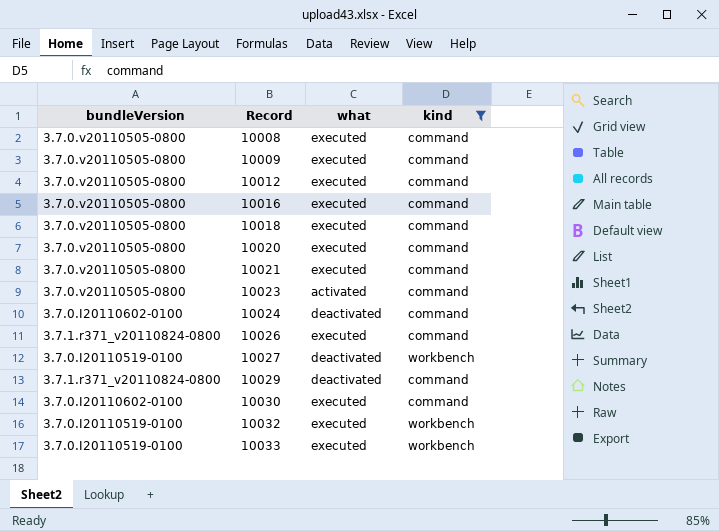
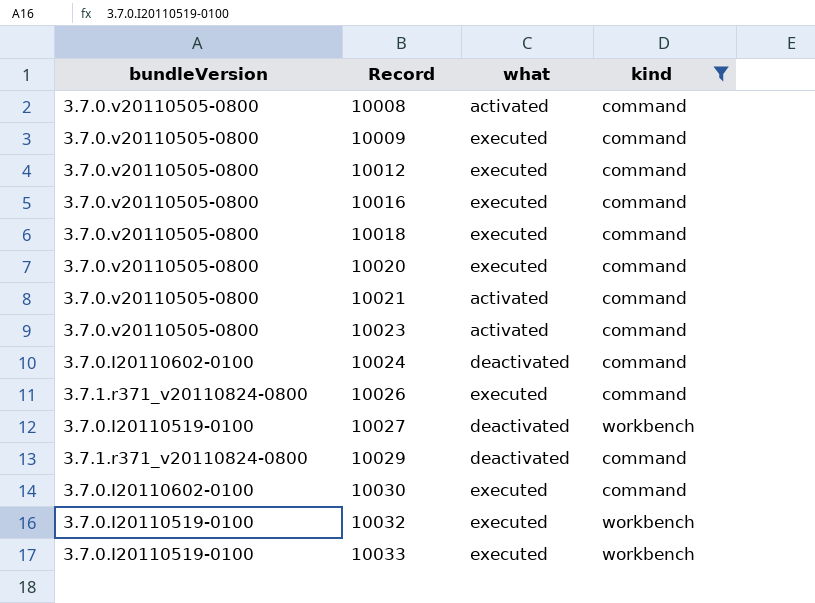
10008 | what: executed -> activated
10021 | what: executed -> activated

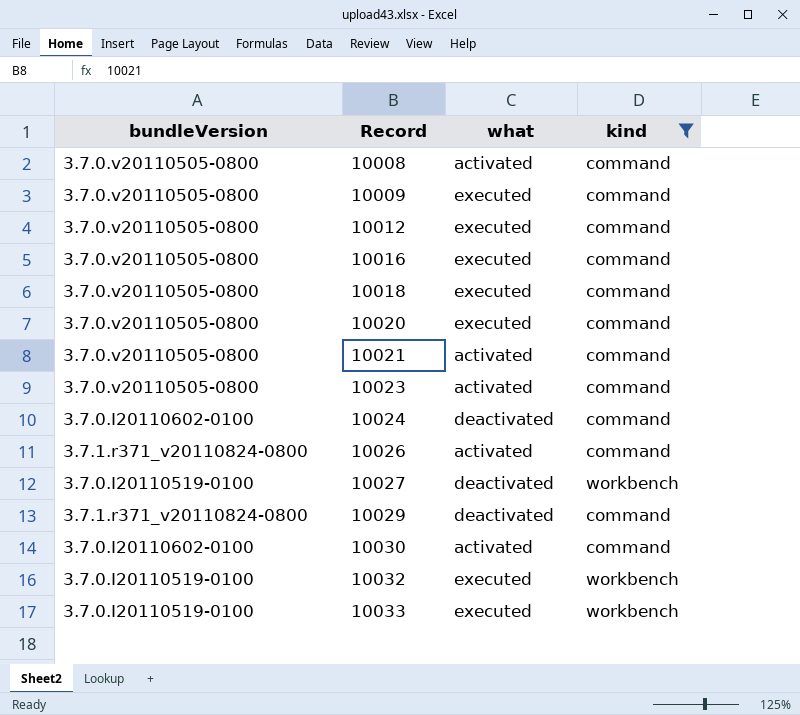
10026 | what: executed -> activated
10030 | what: executed -> activated

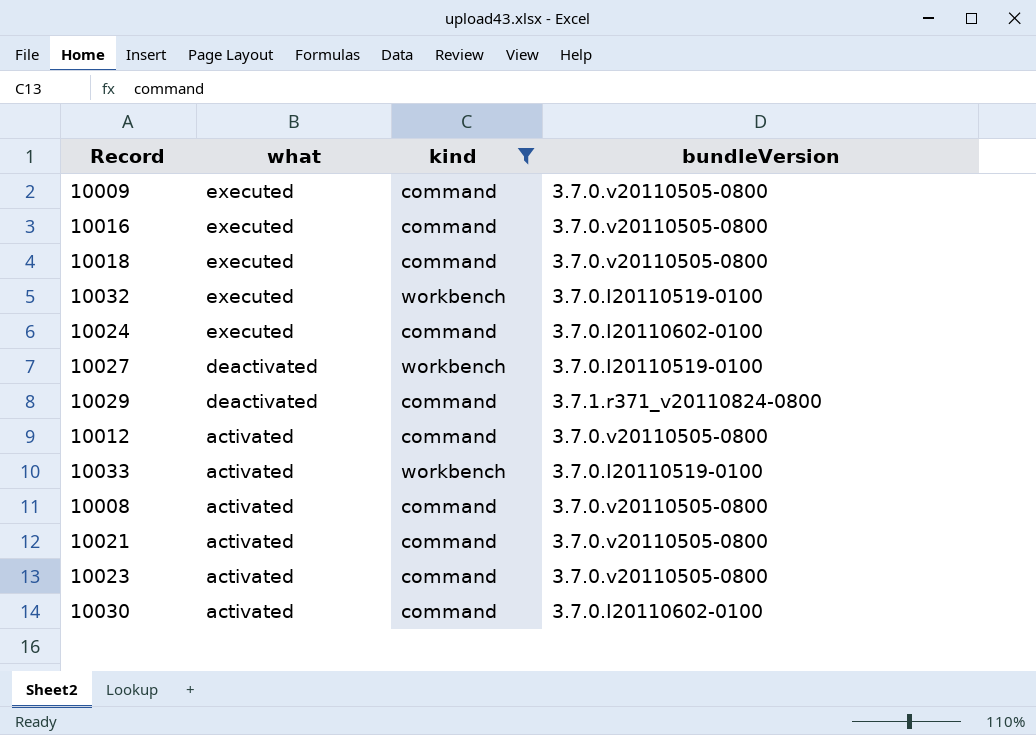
row order: Record ascending -> what descending
column bundleVersion | position: 1 -> 4
row 10020: 3.7.0.v20110505-0800 | executed | command -> none
row 10026: 3.7.1.r371_v20110824-0800 | activated | command -> none
10024 | what: deactivated -> executed
10012 | what: executed -> activated
10033 | what: executed -> activated

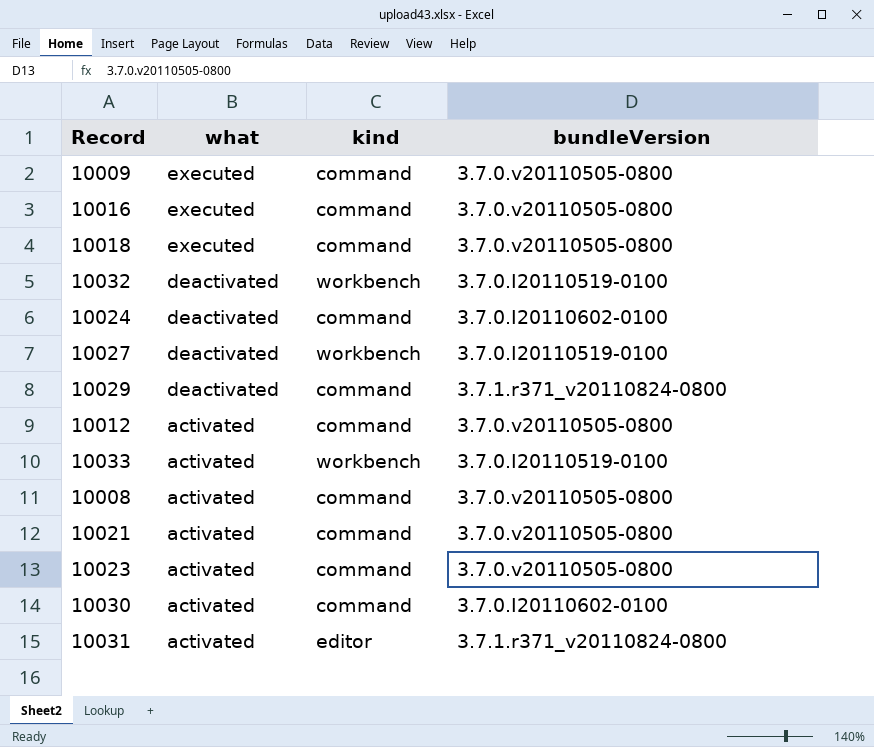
filter: kind != editor -> none
10032 | what: executed -> deactivated
10024 | what: executed -> deactivated

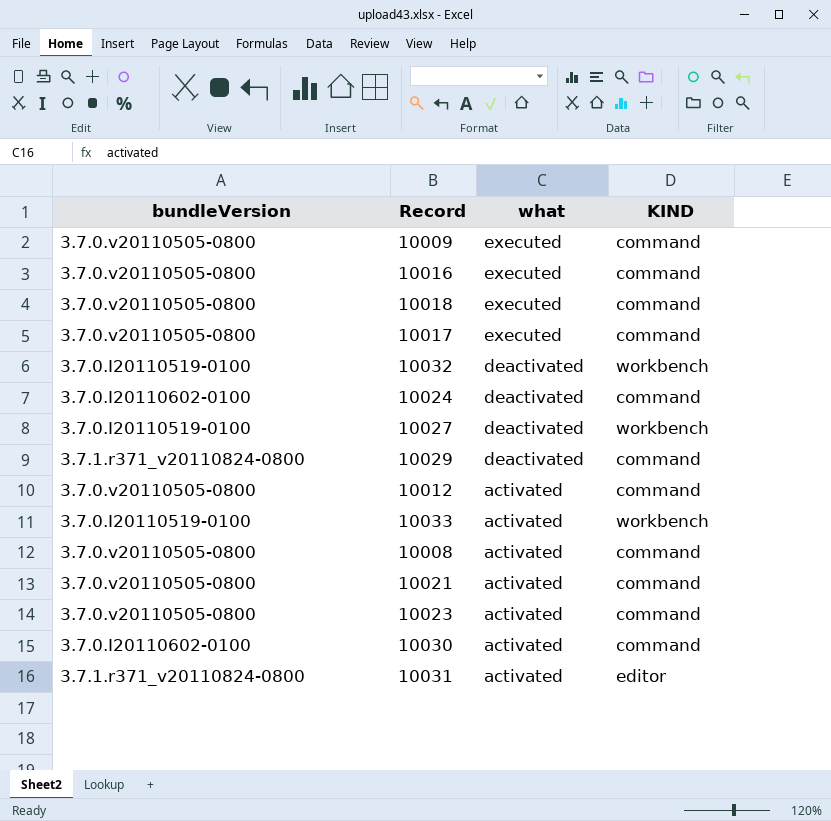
column bundleVersion | position: 4 -> 1
column name: kind -> KIND
row 10017: none -> 3.7.0.v20110505-0800 | executed | command

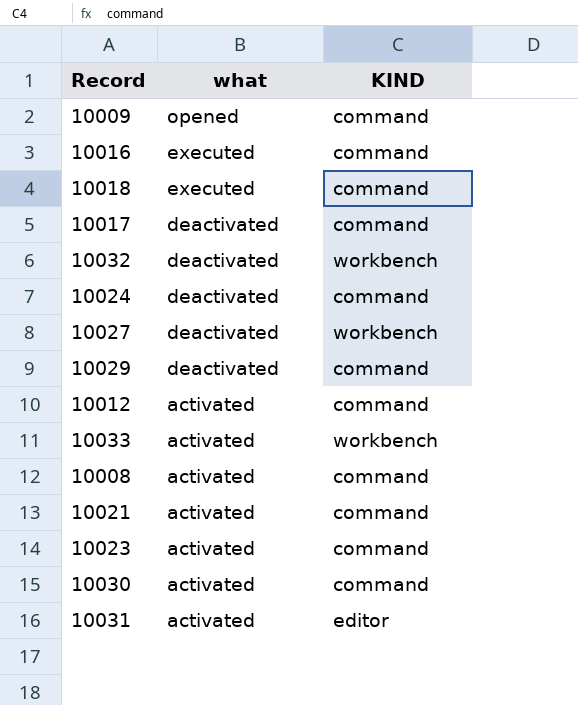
column bundleVersion | position: 1 -> none
10009 | what: executed -> opened
10017 | what: executed -> deactivated

